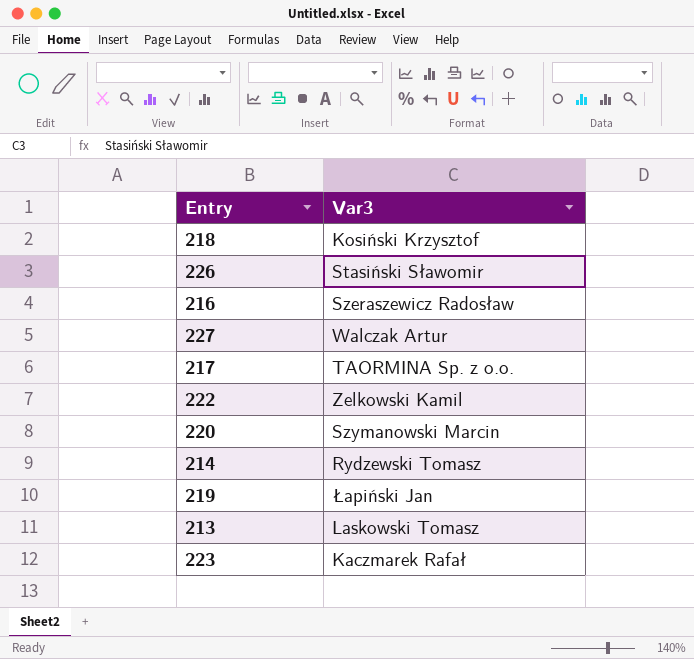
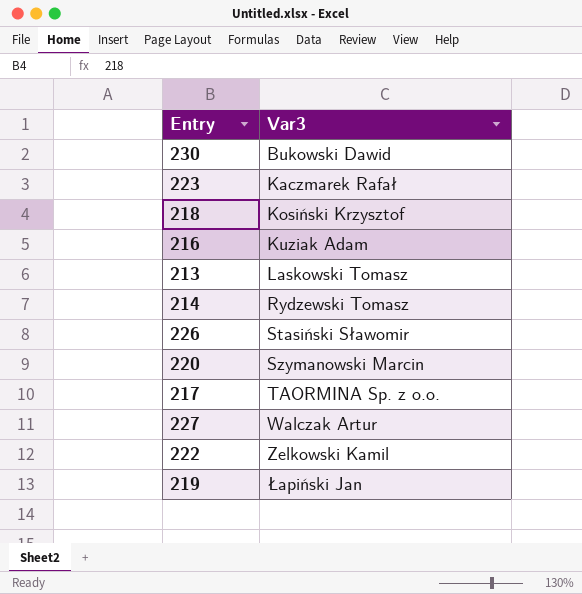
row order: none -> Var3 ascending
row 230: none -> Bukowski Dawid
216 | Var3: Szeraszewicz Radosław -> Kuziak Adam

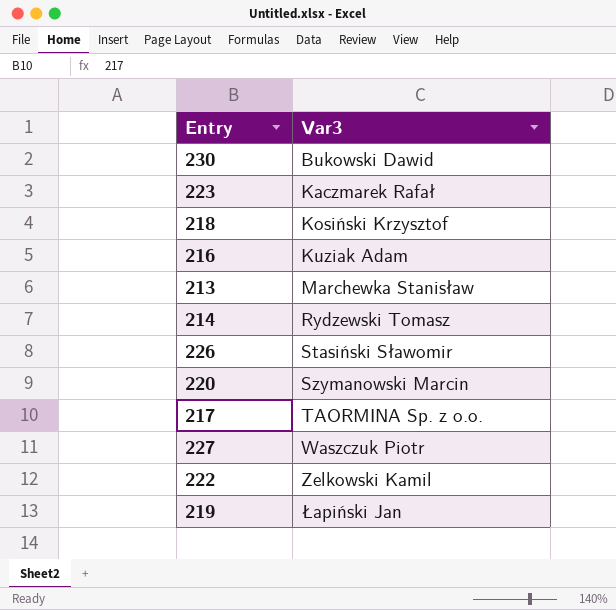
213 | Var3: Laskowski Tomasz -> Marchewka Stanisław
227 | Var3: Walczak Artur -> Waszczuk Piotr

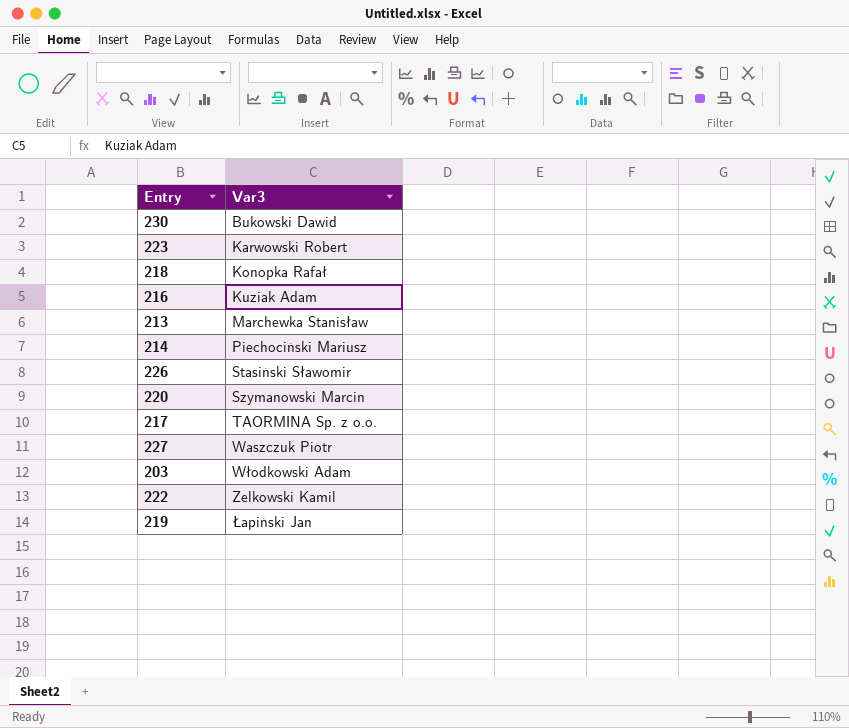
223 | Var3: Kaczmarek Rafał -> Karwowski Robert
218 | Var3: Kosiński Krzysztof -> Konopka Rafał
214 | Var3: Rydzewski Tomasz -> Piechociński Mariusz
row 203: none -> Włodkowski Adam

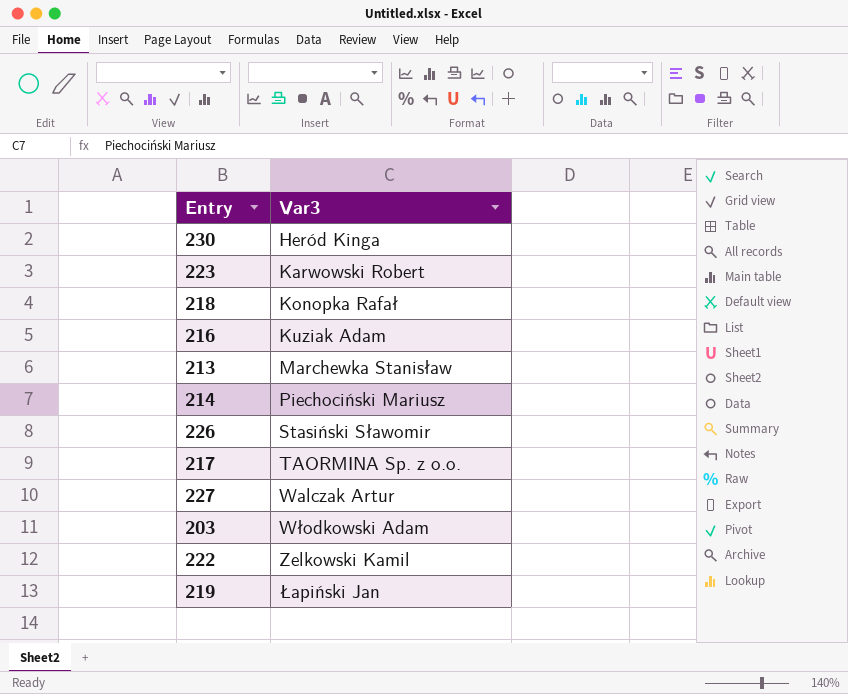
row 220: Szymanowski Marcin -> none
230 | Var3: Bukowski Dawid -> Heród Kinga
227 | Var3: Waszczuk Piotr -> Walczak Artur

